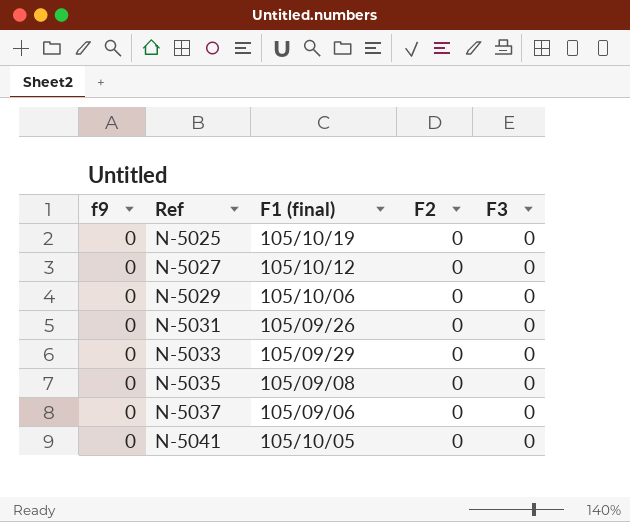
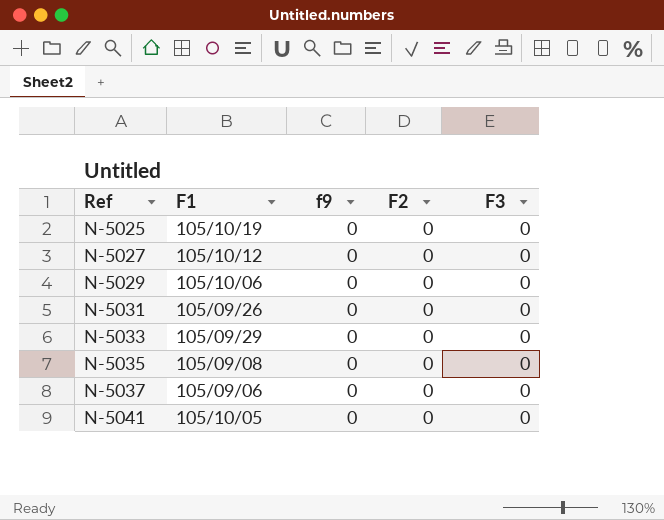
column name: F1 (final) -> F1
column f9 | position: 1 -> 3

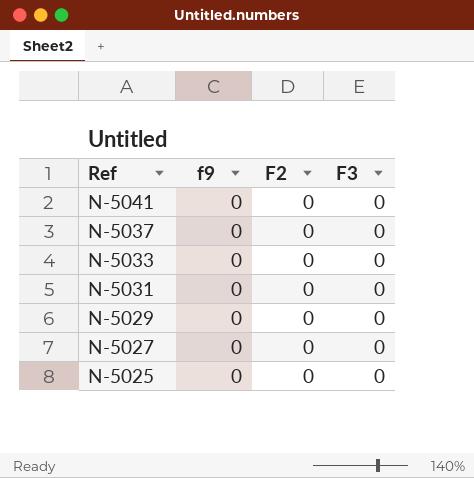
row order: Ref ascending -> Ref descending
column F1 | position: 2 -> none
row N-5035: 105/09/08 | 0 | 0 | 0 -> none

